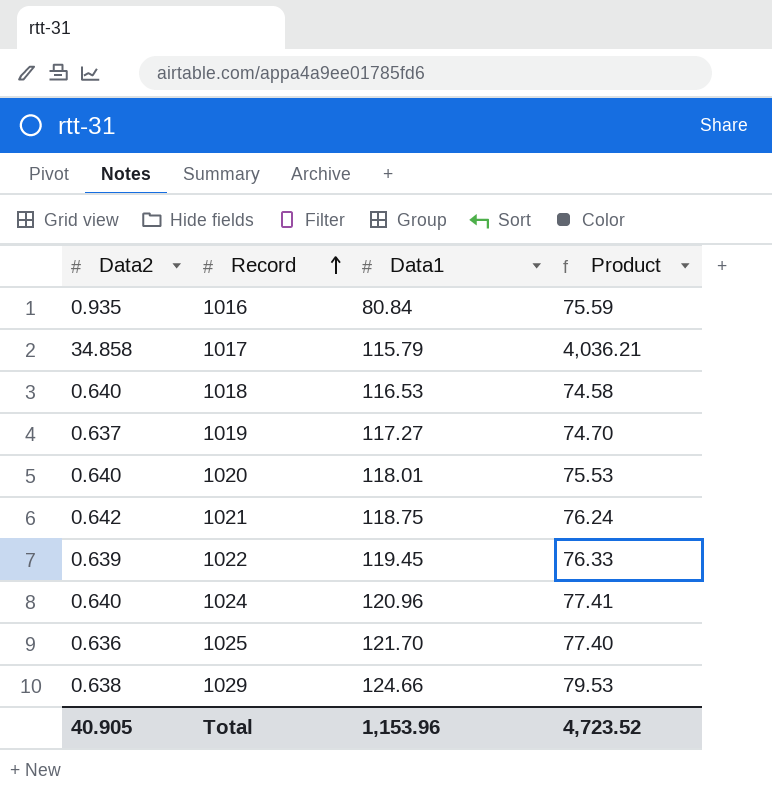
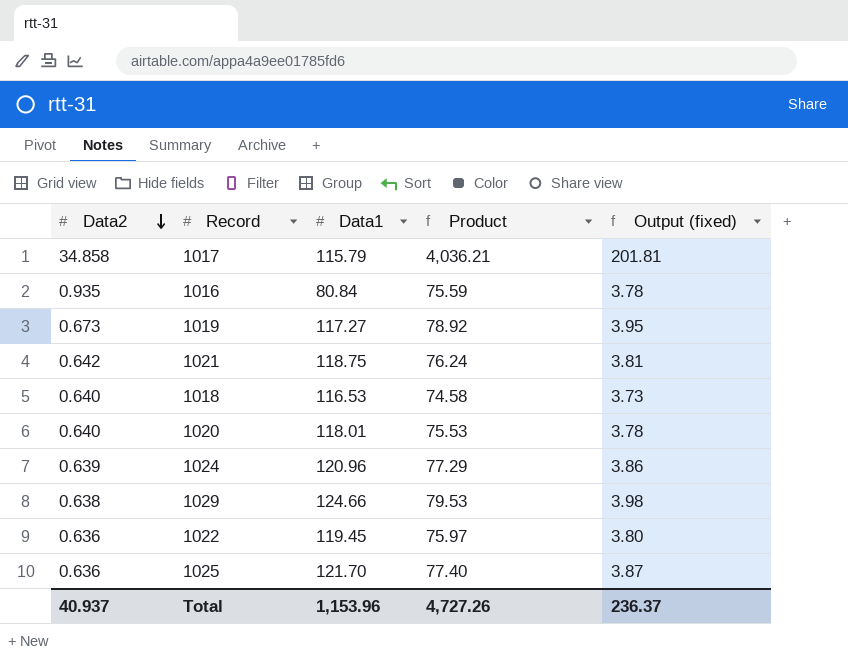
row order: Record ascending -> Data2 descending
column Output (fixed) | formula: none -> [Product] * 0.05
1019 | Data2: 0.637 -> 0.673
1019 | Product: 74.70 -> 78.92
1024 | Data2: 0.640 -> 0.639
1024 | Product: 77.41 -> 77.29
1022 | Data2: 0.639 -> 0.636
1022 | Product: 76.33 -> 75.97
Total | Data2: 40.905 -> 40.937
Total | Product: 4,723.52 -> 4,727.26

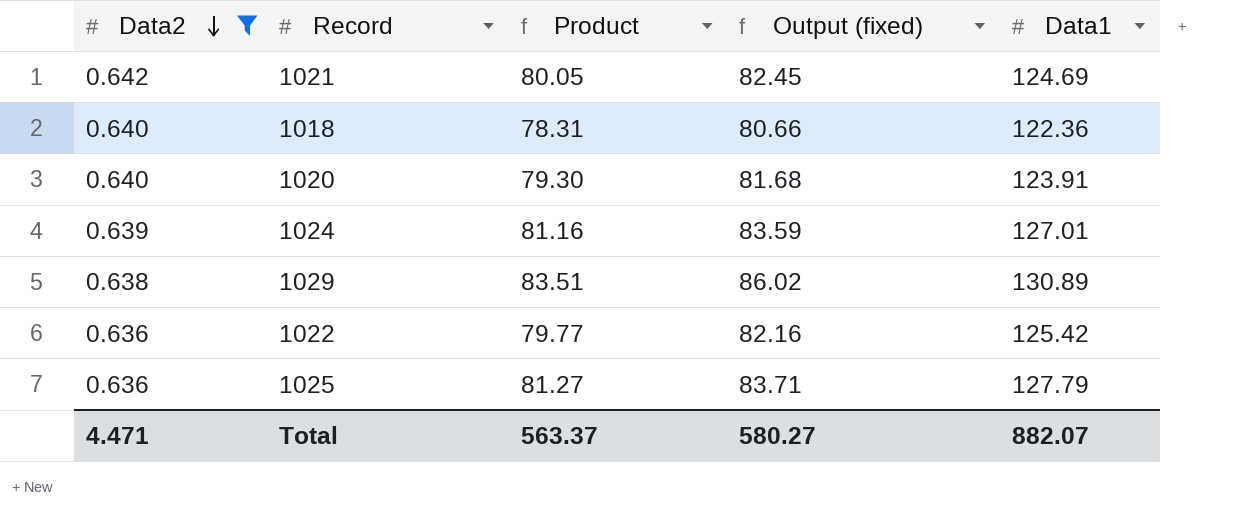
filter: none -> Data2 <= 0.642
column Output (fixed) | formula: [Product] * 0.05 -> [Product] * 1.03
column Data1 | position: 3 -> 5
1021 | Product: 76.24 -> 80.05
1021 | Data1: 118.75 -> 124.69
1018 | Product: 74.58 -> 78.31
1018 | Data1: 116.53 -> 122.36
1020 | Product: 75.53 -> 79.30
1020 | Data1: 118.01 -> 123.91
1024 | Product: 77.29 -> 81.16
1024 | Data1: 120.96 -> 127.01
1029 | Product: 79.53 -> 83.51
1029 | Data1: 124.66 -> 130.89
1022 | Product: 75.97 -> 79.77
1022 | Data1: 119.45 -> 125.42
1025 | Product: 77.40 -> 81.27
1025 | Data1: 121.70 -> 127.79
Total | Data2: 40.937 -> 4.471
Total | Product: 4,727.26 -> 563.37
Total | Output (fixed): 236.37 -> 580.27
Total | Data1: 1,153.96 -> 882.07

